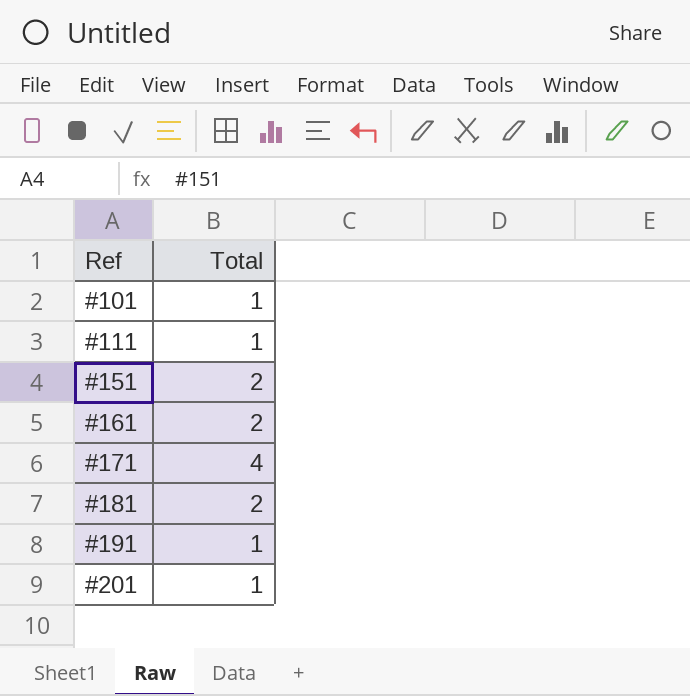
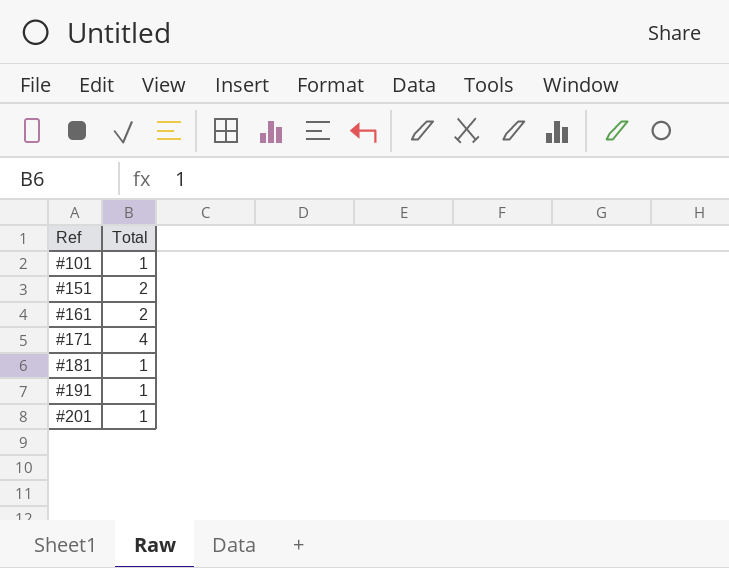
row #111: 1 -> none
#181 | Total: 2 -> 1

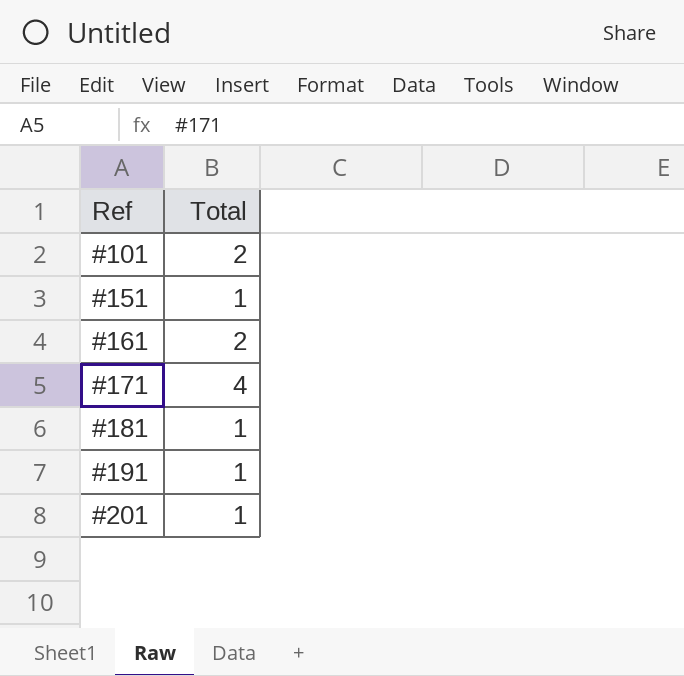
#101 | Total: 1 -> 2
#151 | Total: 2 -> 1

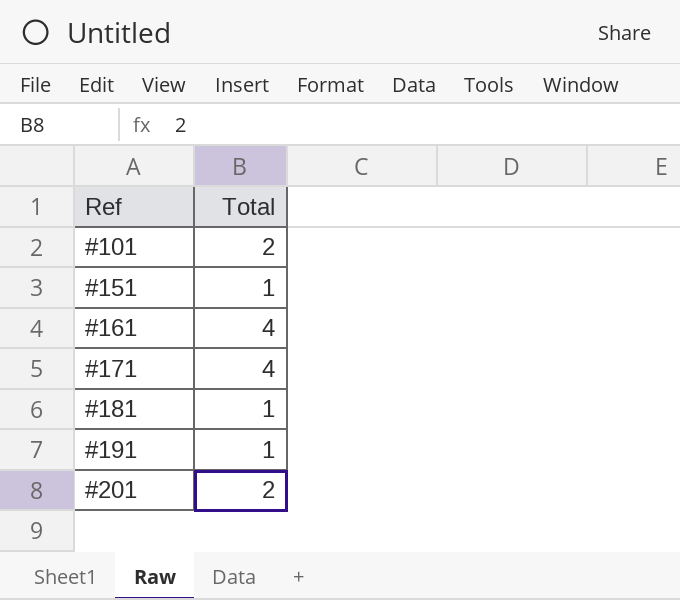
#161 | Total: 2 -> 4
#201 | Total: 1 -> 2

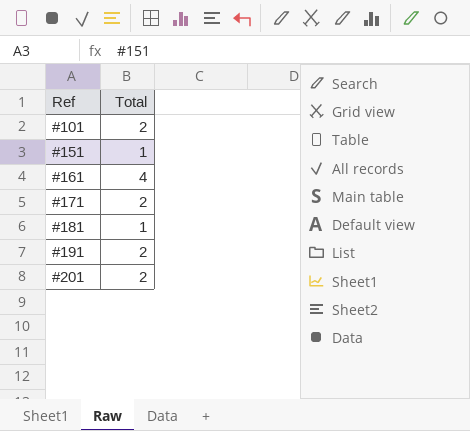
#171 | Total: 4 -> 2
#191 | Total: 1 -> 2

